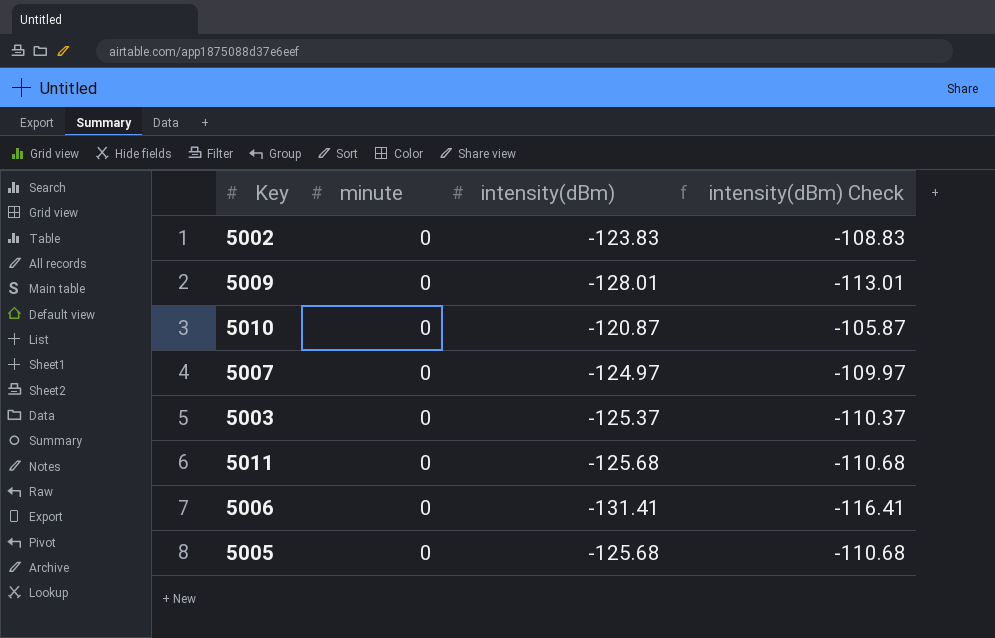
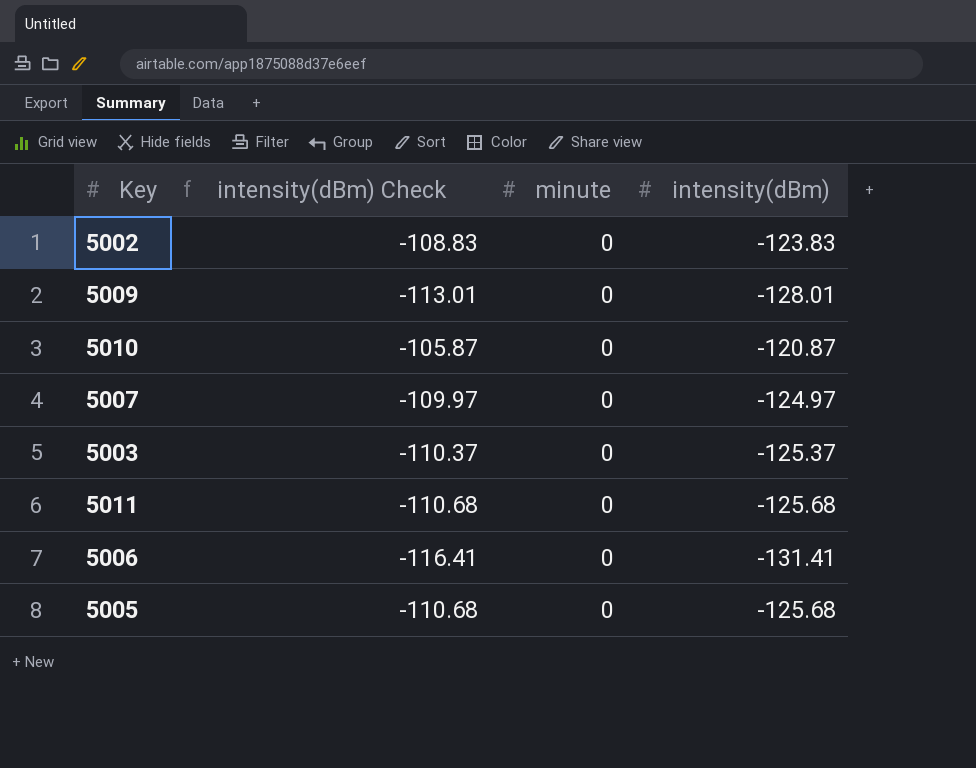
column intensity(dBm) Check | position: 4 -> 2

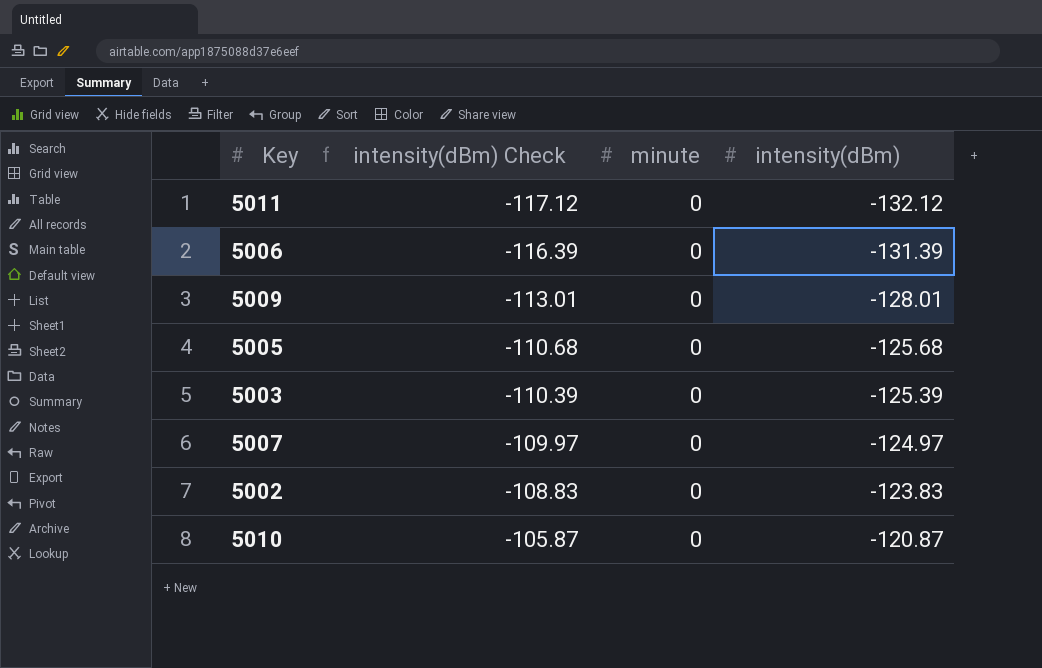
row order: none -> intensity(dBm) Check ascending
5011 | intensity(dBm) Check: -110.68 -> -117.12
5011 | intensity(dBm): -125.68 -> -132.12
5006 | intensity(dBm) Check: -116.41 -> -116.39
5006 | intensity(dBm): -131.41 -> -131.39
5003 | intensity(dBm) Check: -110.37 -> -110.39
5003 | intensity(dBm): -125.37 -> -125.39

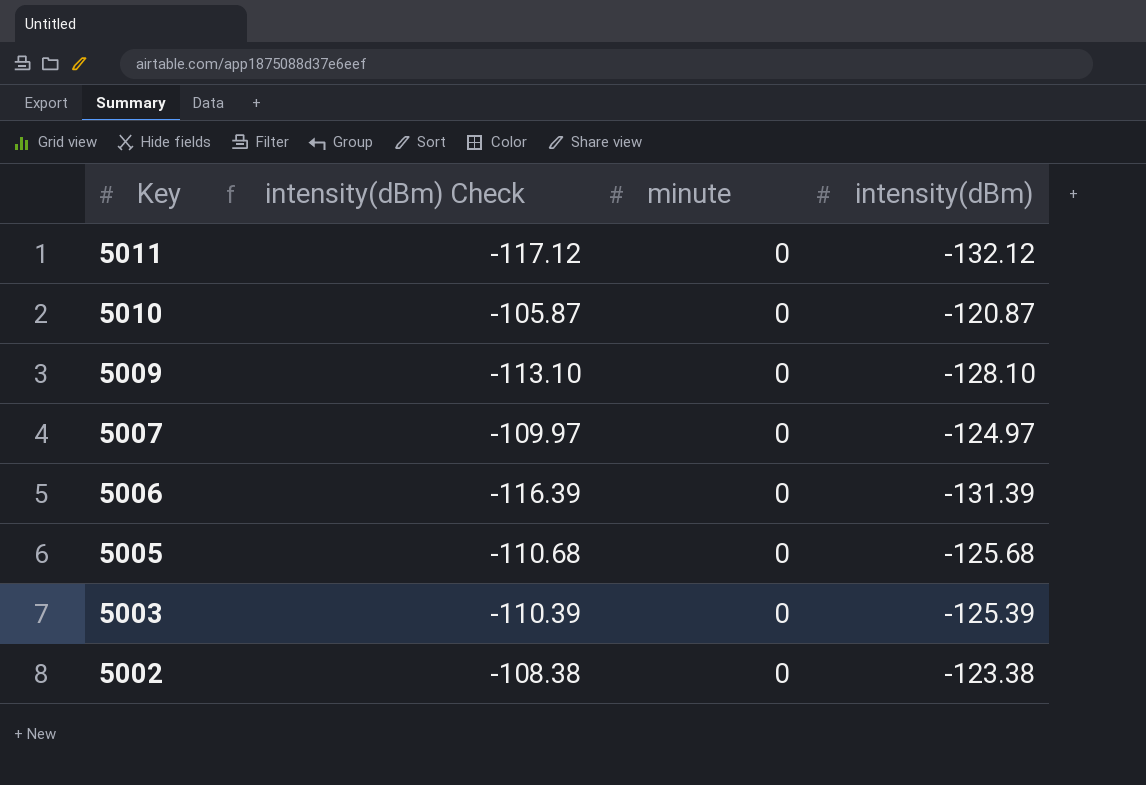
row order: intensity(dBm) Check ascending -> Key descending
5009 | intensity(dBm) Check: -113.01 -> -113.10
5009 | intensity(dBm): -128.01 -> -128.10
5002 | intensity(dBm) Check: -108.83 -> -108.38
5002 | intensity(dBm): -123.83 -> -123.38

